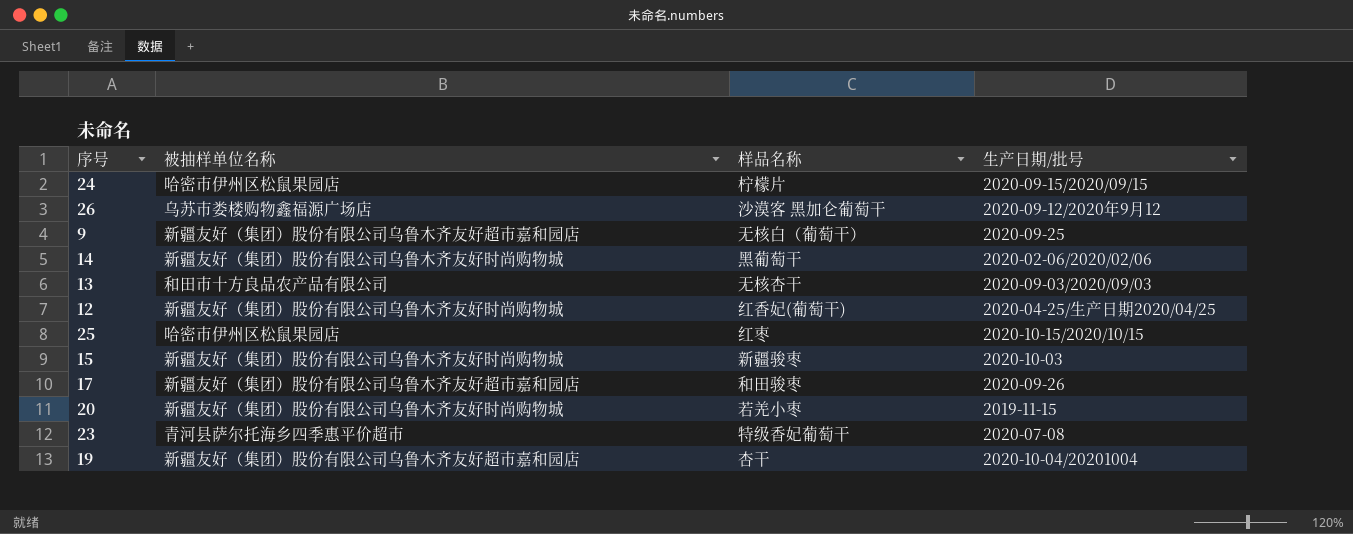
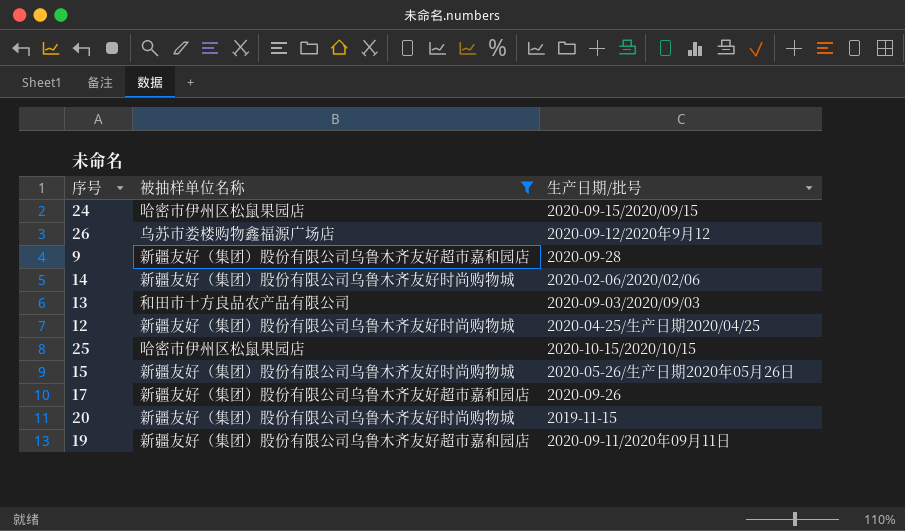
filter: none -> 被抽样单位名称 != 青河县萨尔托海乡四季惠平价超市
column 样品名称 | position: 3 -> none
9 | 生产日期/批号: 2020-09-25 -> 2020-09-28
15 | 生产日期/批号: 2020-10-03 -> 2020-05-26/生产日期2020年05月26日
19 | 生产日期/批号: 2020-10-04/20201004 -> 2020-09-11/2020年09月11日

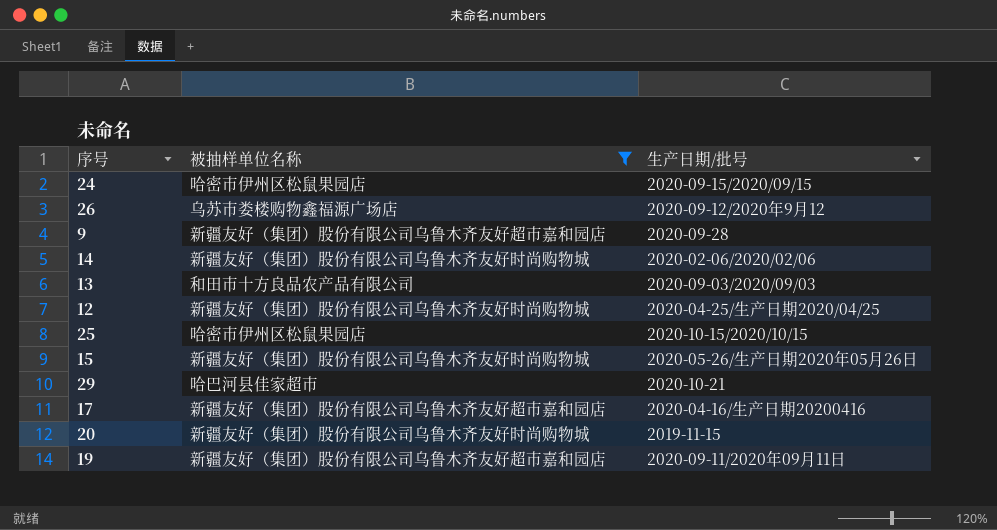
row 29: none -> 哈巴河县佳家超市 | 2020-10-21
17 | 生产日期/批号: 2020-09-26 -> 2020-04-16/生产日期20200416

